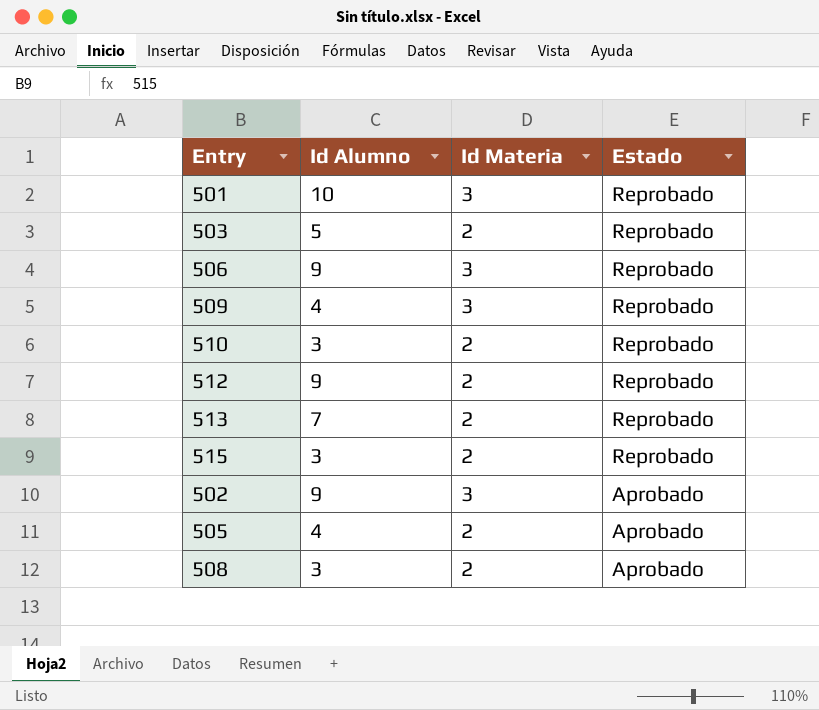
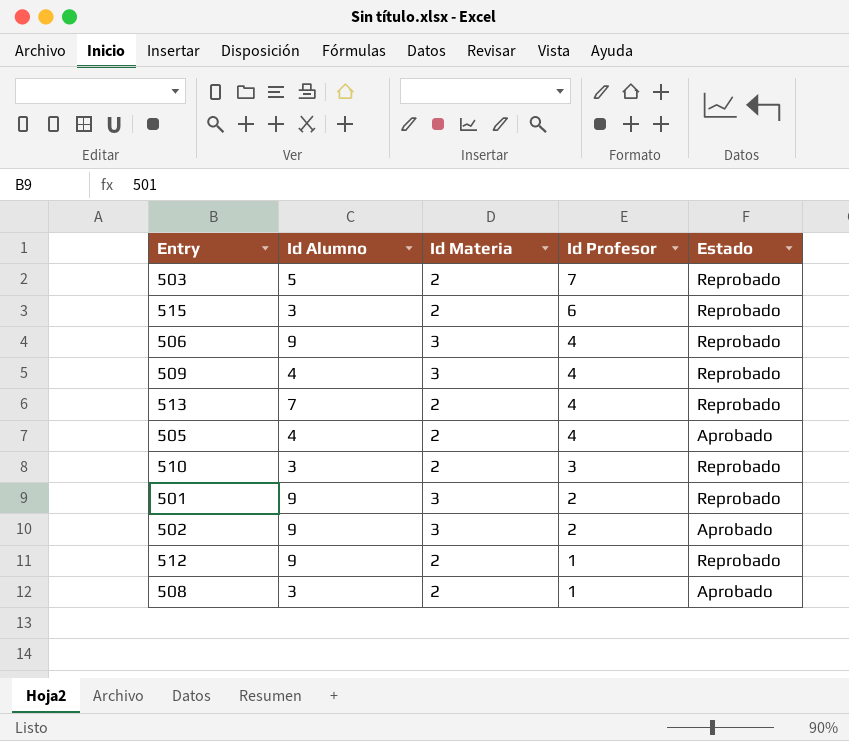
row order: Estado descending -> Id Profesor descending
column Id Profesor | position: none -> 4
501 | Id Alumno: 10 -> 9

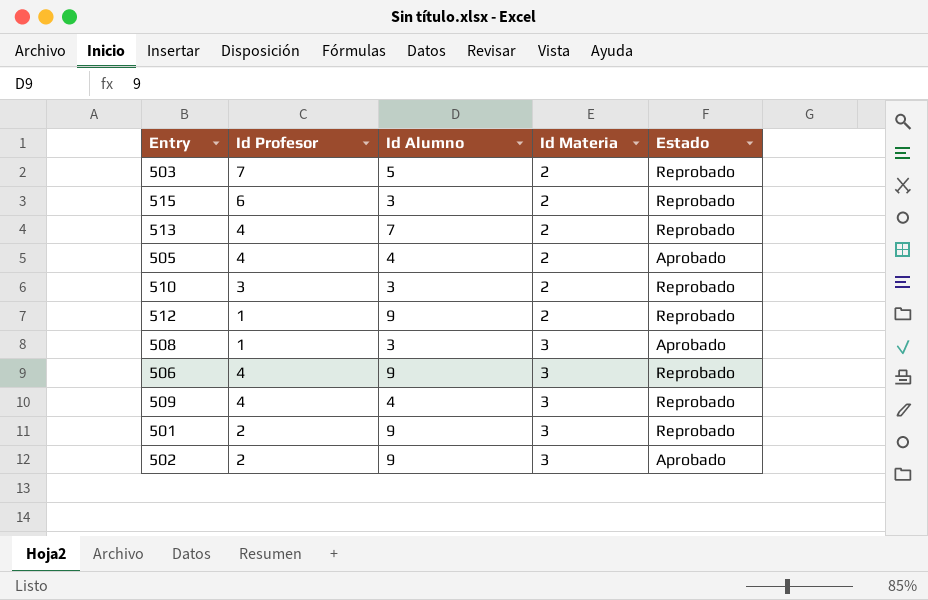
row order: Id Profesor descending -> Id Materia ascending
column Id Profesor | position: 4 -> 2
508 | Id Materia: 2 -> 3

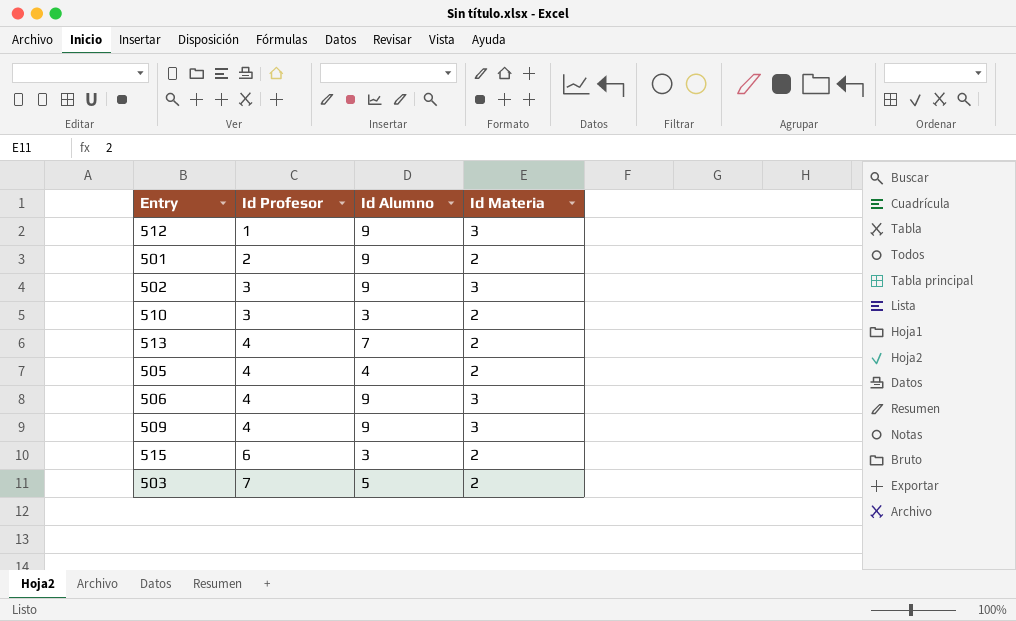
row order: Id Materia ascending -> Id Profesor ascending
column Estado | position: 5 -> none
row 508: 1 | 3 | 3 | Aprobado -> none
512 | Id Materia: 2 -> 3
501 | Id Materia: 3 -> 2
502 | Id Profesor: 2 -> 3
509 | Id Alumno: 4 -> 9

